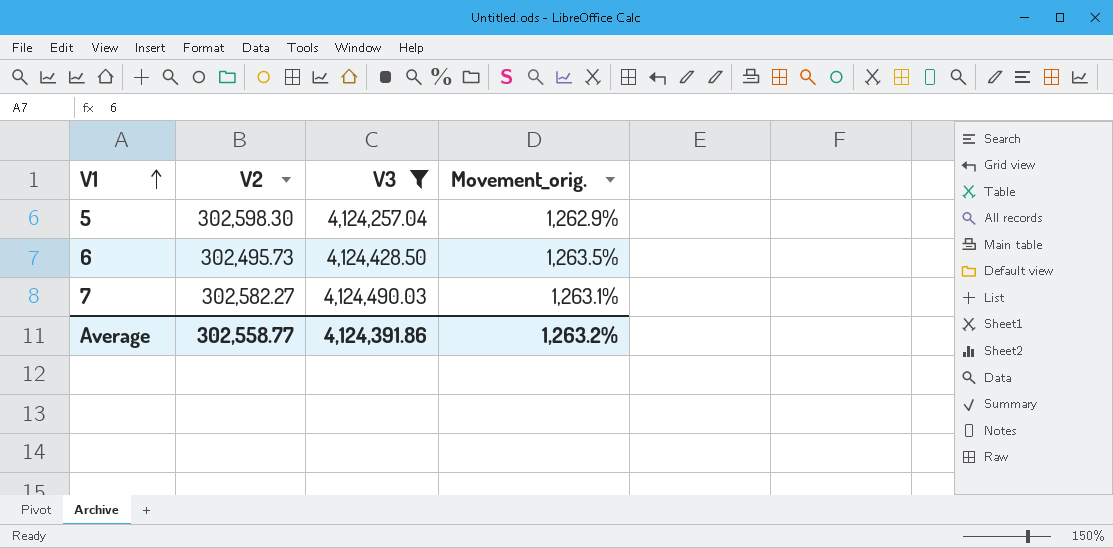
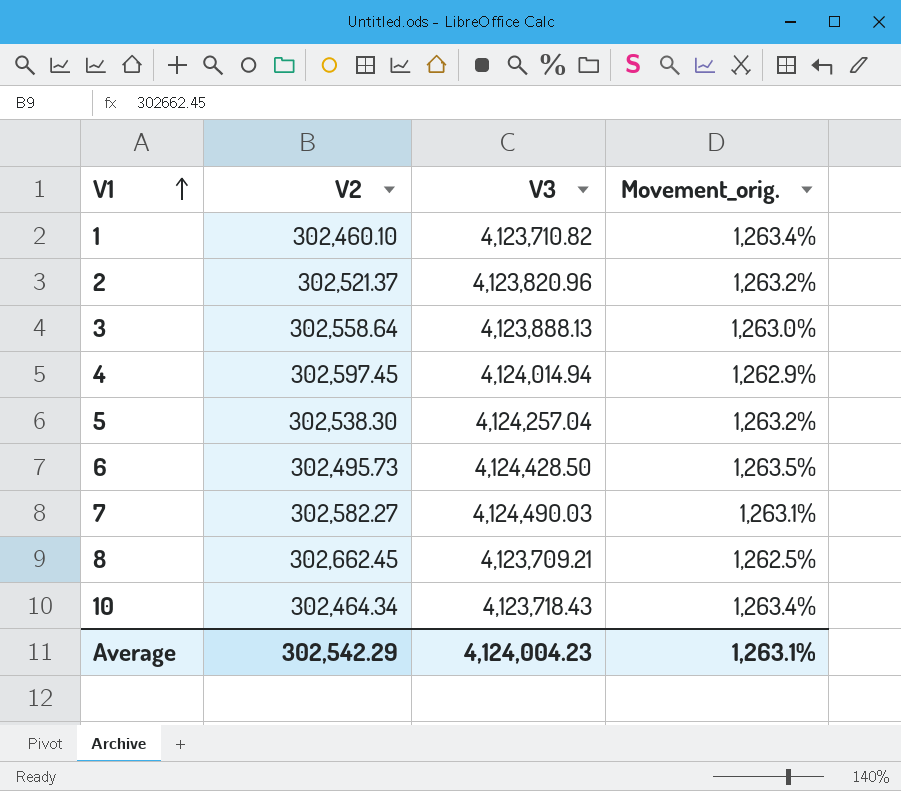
filter: V3 >= 4,124,257.04 -> none
5 | V2: 302,598.30 -> 302,538.30
5 | Movement_orig.: 1,262.9% -> 1,263.2%
Average | V2: 302,558.77 -> 302,542.29
Average | V3: 4,124,391.86 -> 4,124,004.23
Average | Movement_orig.: 1,263.2% -> 1,263.1%

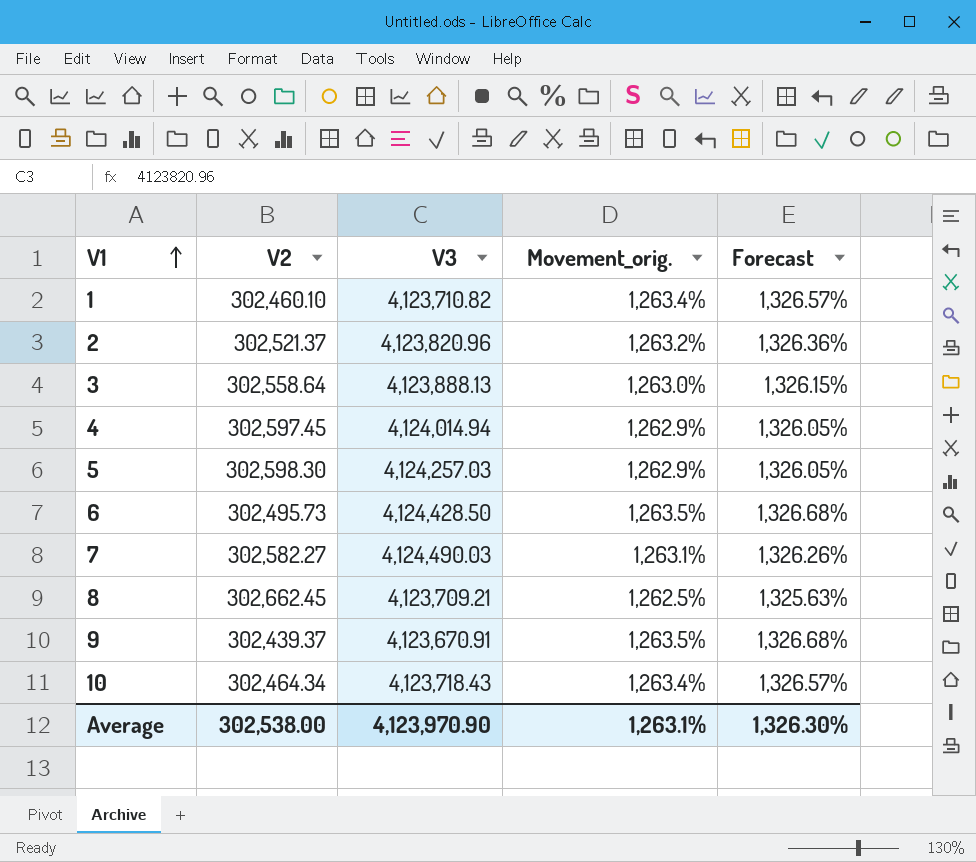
column Forecast | formula: none -> [Movement_orig.] * 1.05
5 | V2: 302,538.30 -> 302,598.30
5 | V3: 4,124,257.04 -> 4,124,257.03
5 | Movement_orig.: 1,263.2% -> 1,262.9%
row 9: none -> 302,439.37 | 4,123,670.91 | 1,263.5% | 1,326.68%
Average | V2: 302,542.29 -> 302,538.00
Average | V3: 4,124,004.23 -> 4,123,970.90

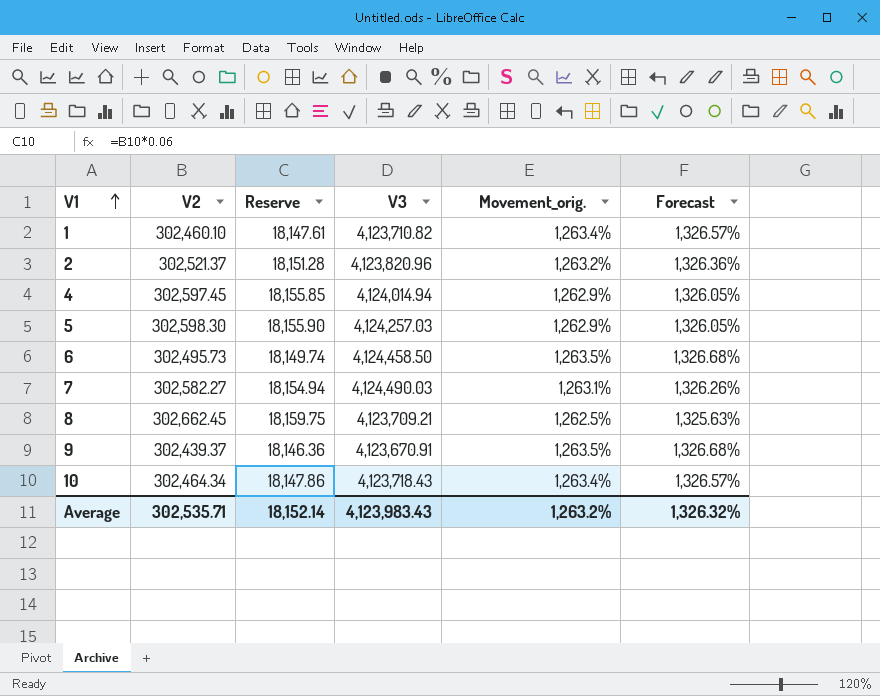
column Reserve | formula: none -> [V2] * 0.06
row 3: 302,558.64 | 4,123,888.13 | 1,263.0% | 1,326.15% -> none
6 | V3: 4,124,428.50 -> 4,124,458.50
Average | V2: 302,538.00 -> 302,535.71
Average | V3: 4,123,970.90 -> 4,123,983.43
Average | Movement_orig.: 1,263.1% -> 1,263.2%
Average | Forecast: 1,326.30% -> 1,326.32%

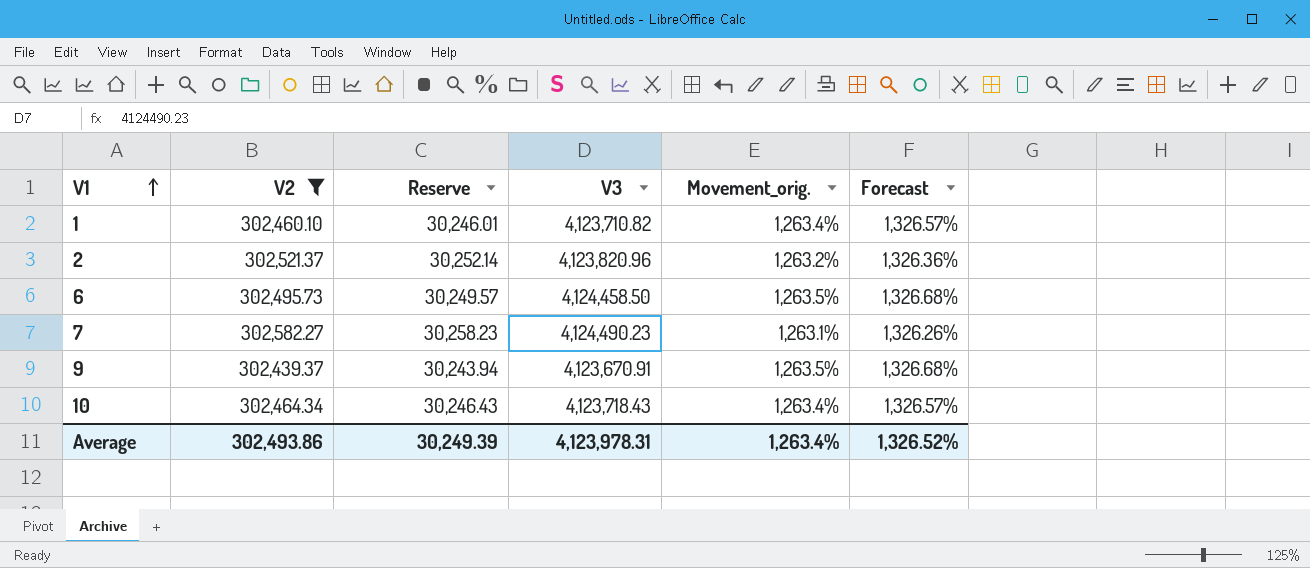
filter: none -> V2 <= 302,582.27
column Reserve | formula: [V2] * 0.06 -> [V2] * 0.1
7 | V3: 4,124,490.03 -> 4,124,490.23
Average | V2: 302,535.71 -> 302,493.86
Average | Reserve: 18,152.14 -> 30,249.39
Average | V3: 4,123,983.43 -> 4,123,978.31
Average | Movement_orig.: 1,263.2% -> 1,263.4%
Average | Forecast: 1,326.32% -> 1,326.52%

